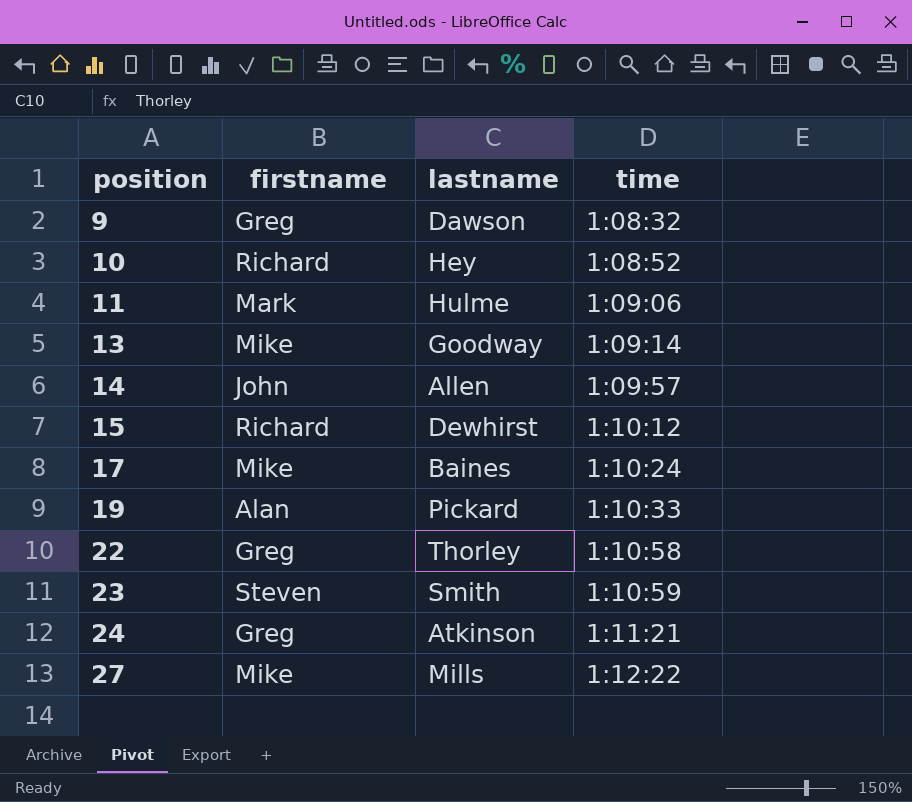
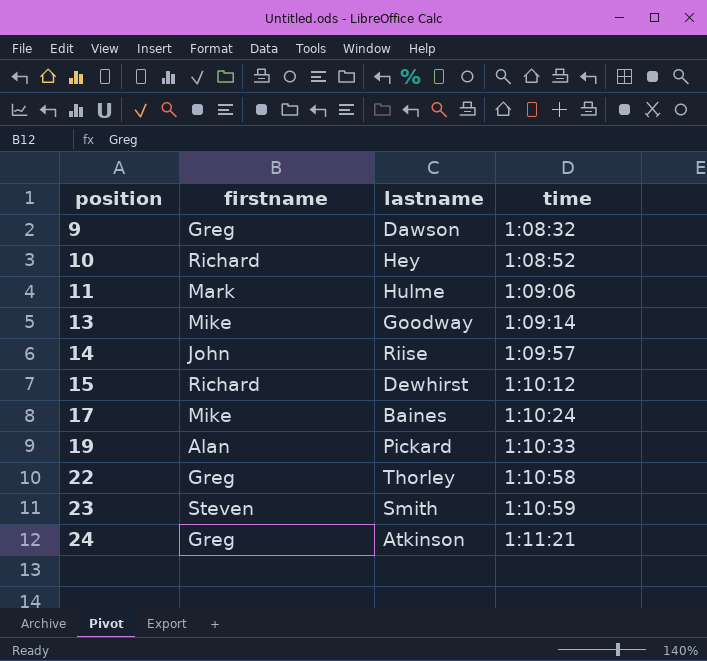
row 27: Mike | Mills | 1:12:22 -> none
14 | lastname: Allen -> Riise

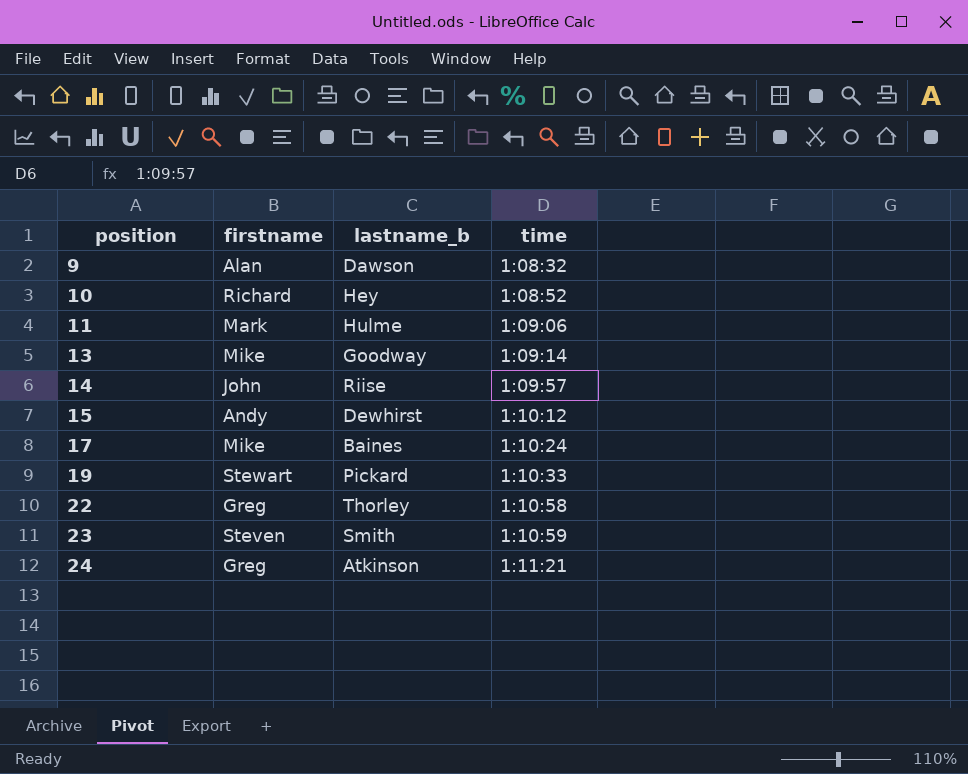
column name: lastname -> lastname_b
9 | firstname: Greg -> Alan
15 | firstname: Richard -> Andy
19 | firstname: Alan -> Stewart

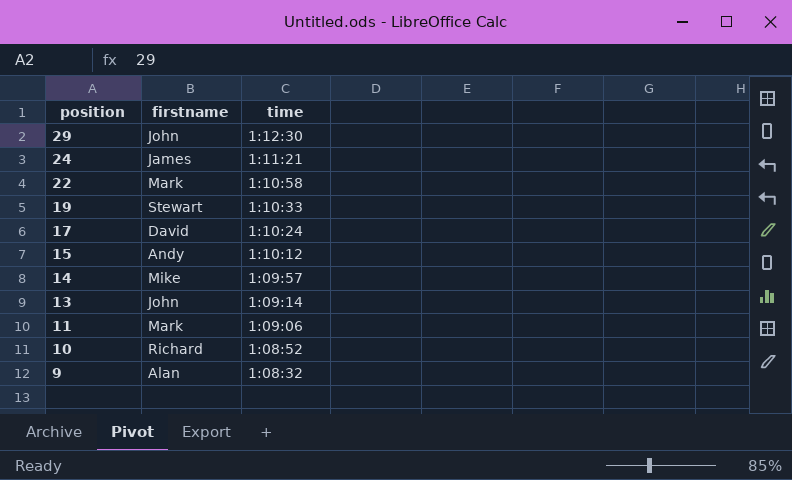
row order: position ascending -> position descending
column lastname_b | position: 3 -> none
row 23: Steven | Smith | 1:10:59 -> none
row 29: none -> John | 1:12:30
24 | firstname: Greg -> James
22 | firstname: Greg -> Mark
17 | firstname: Mike -> David
14 | firstname: John -> Mike
13 | firstname: Mike -> John

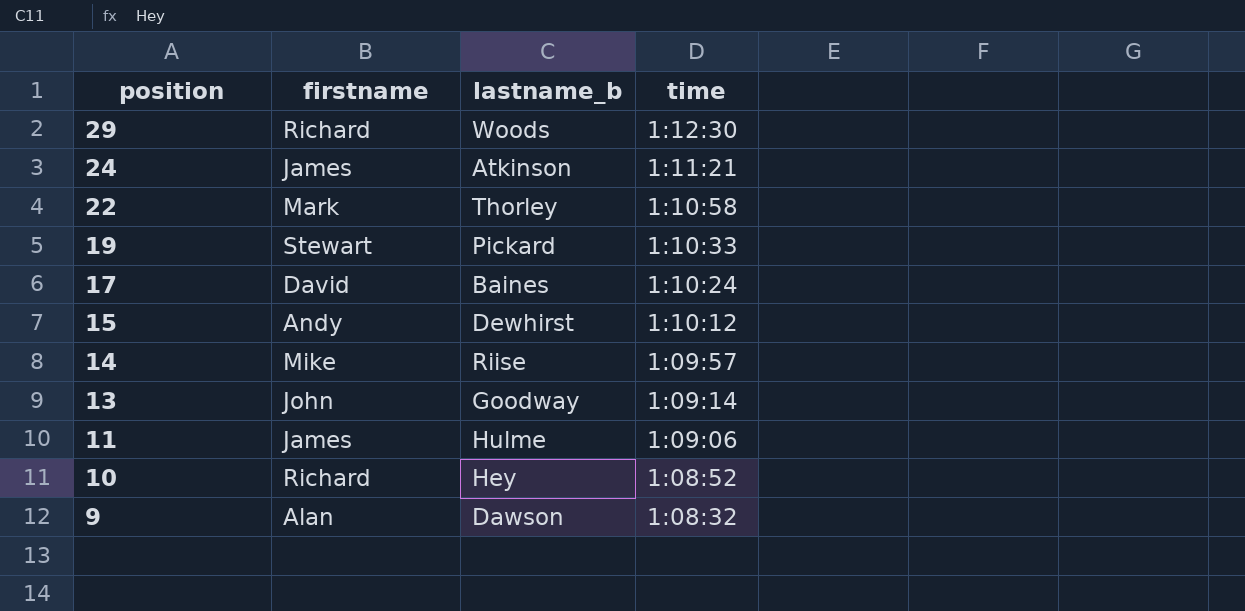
column lastname_b | position: none -> 3
29 | firstname: John -> Richard
11 | firstname: Mark -> James

